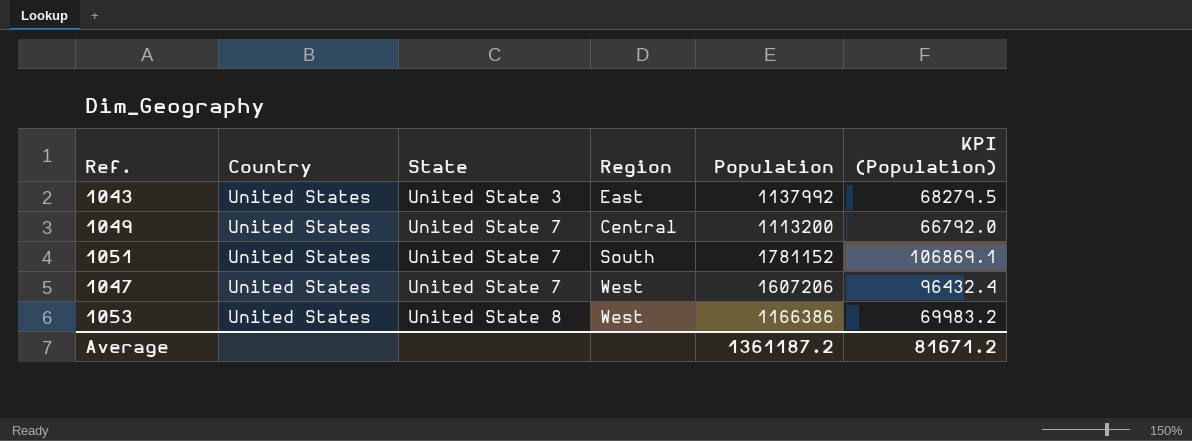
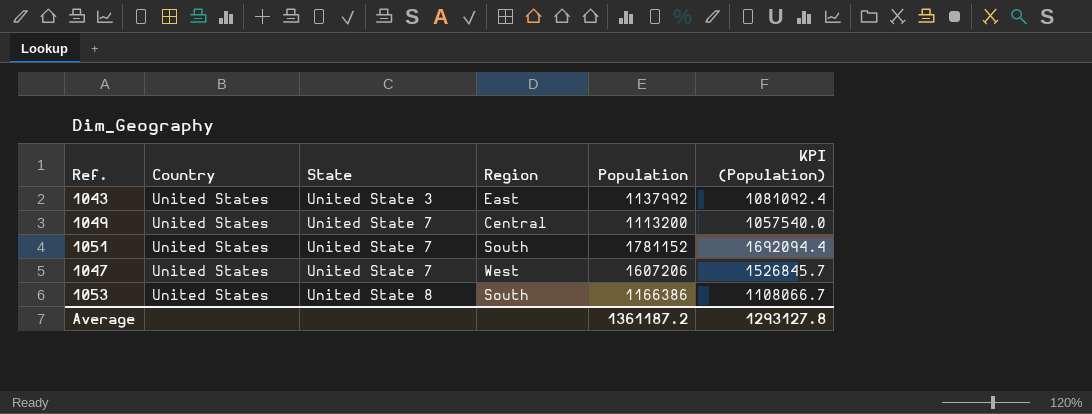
column KPI (Population) | formula: [Population] * 0.06 -> [Population] * 0.95
1053 | Region: West -> South
Average | KPI (Population): 81671.2 -> 1293127.8

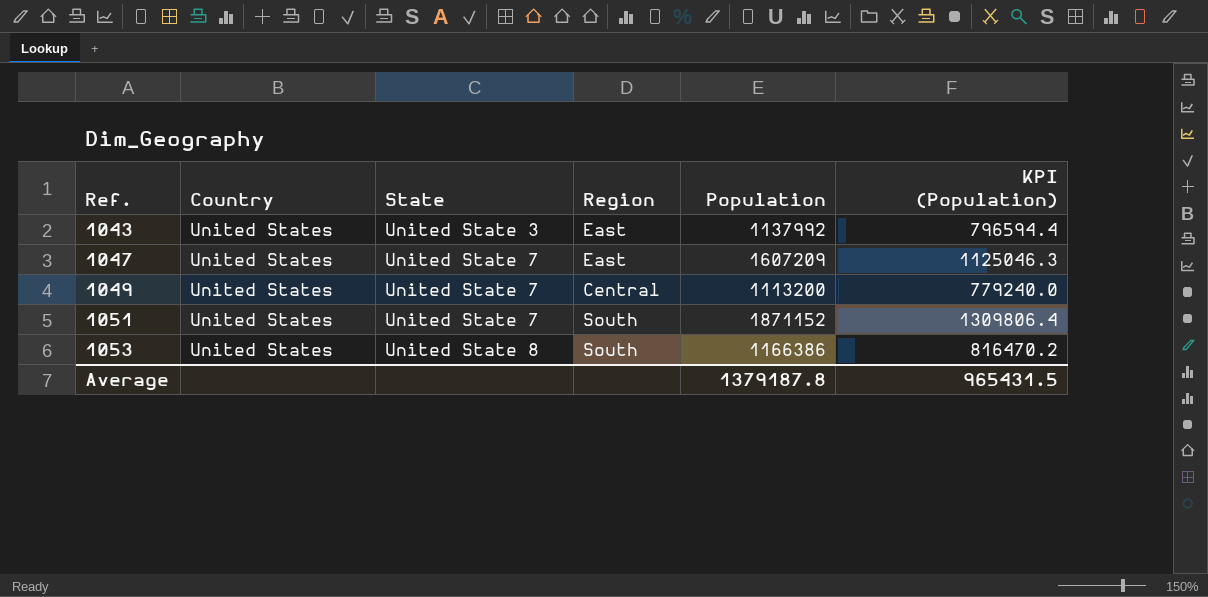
row order: State ascending -> Ref. ascending
column KPI (Population) | formula: [Population] * 0.95 -> [Population] * 0.7
1047 | Region: West -> East
1047 | Population: 1607206 -> 1607209
1051 | Population: 1781152 -> 1871152
Average | Population: 1361187.2 -> 1379187.8
Average | KPI (Population): 1293127.8 -> 965431.5

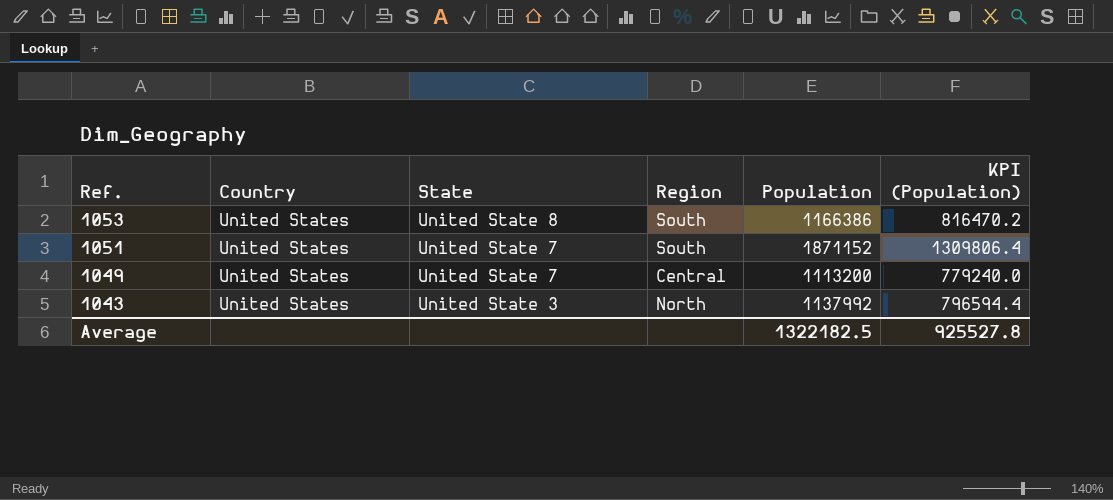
row order: Ref. ascending -> Ref. descending
row 1047: United States | United State 7 | East | 1607209 | 1125046.3 -> none
1043 | Region: East -> North
Average | Population: 1379187.8 -> 1322182.5
Average | KPI (Population): 965431.5 -> 925527.8

